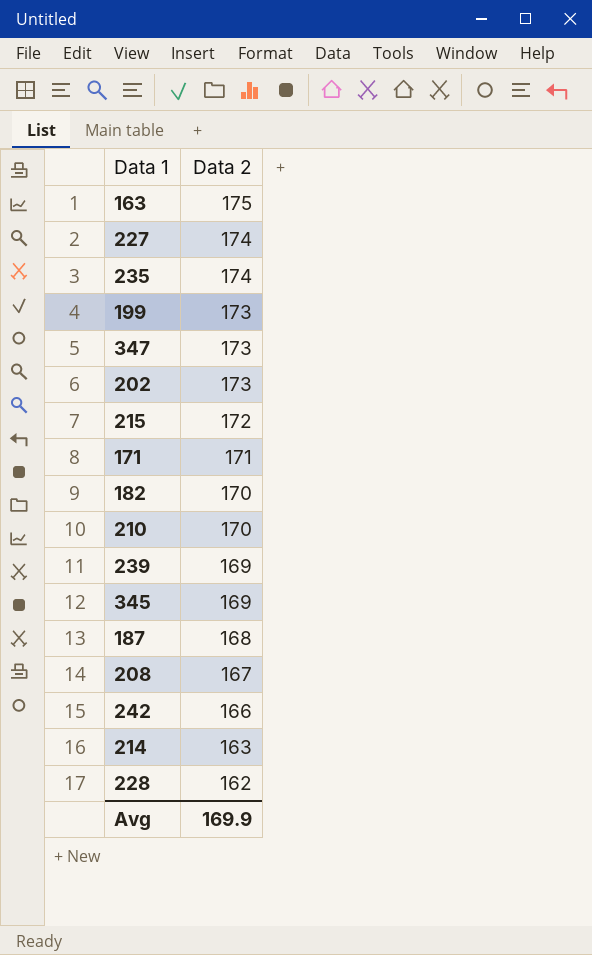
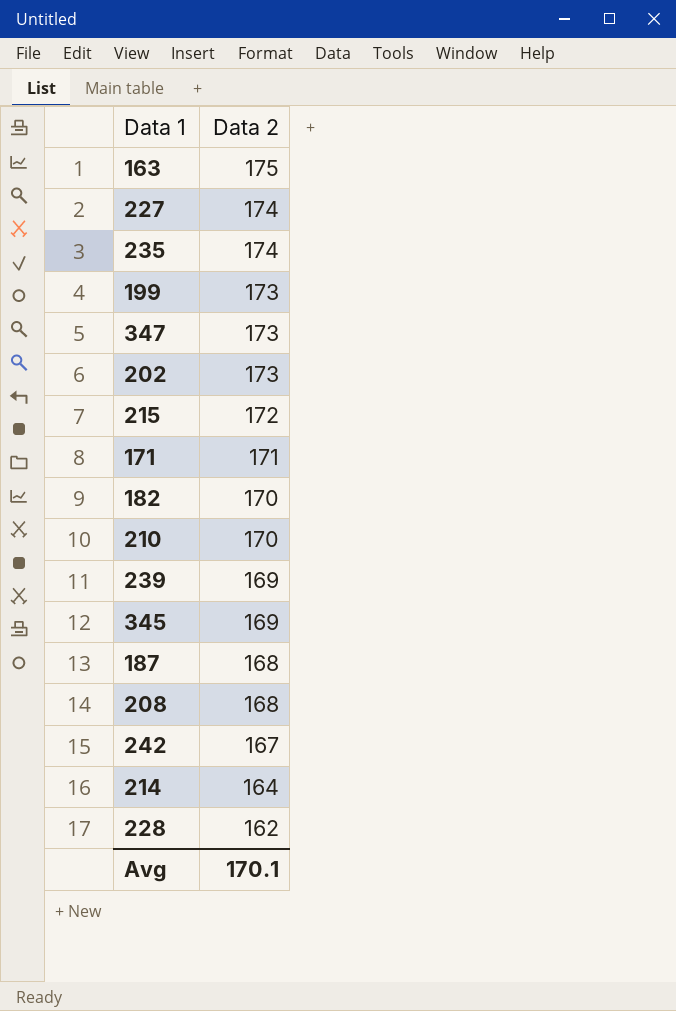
208 | Data 2: 167 -> 168
242 | Data 2: 166 -> 167
214 | Data 2: 163 -> 164
Avg | Data 2: 169.9 -> 170.1

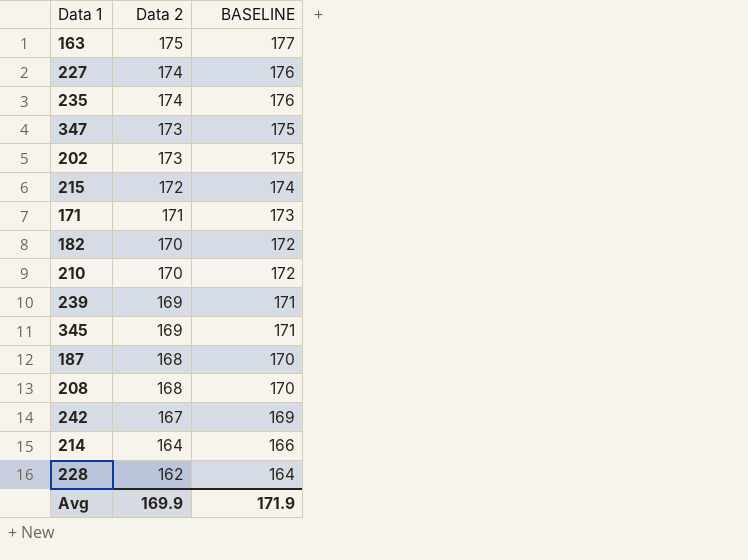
column BASELINE | formula: none -> [Data 2] + 2
row 199: 173 -> none
Avg | Data 2: 170.1 -> 169.9

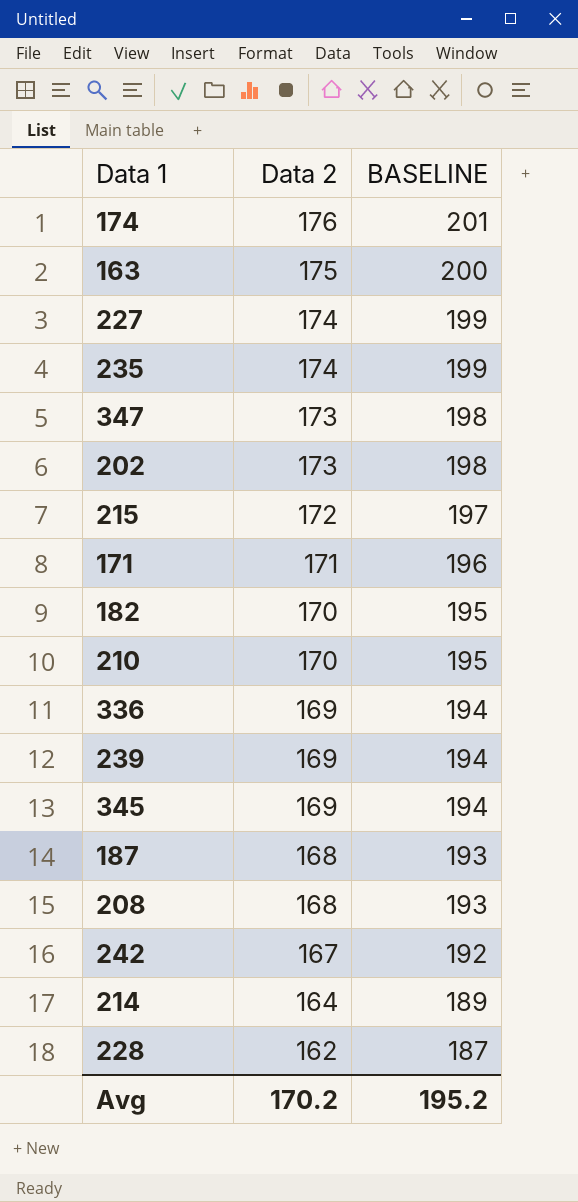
column BASELINE | formula: [Data 2] + 2 -> [Data 2] + 25
row 174: none -> 176 | 201
row 336: none -> 169 | 194
Avg | Data 2: 169.9 -> 170.2
Avg | BASELINE: 171.9 -> 195.2

